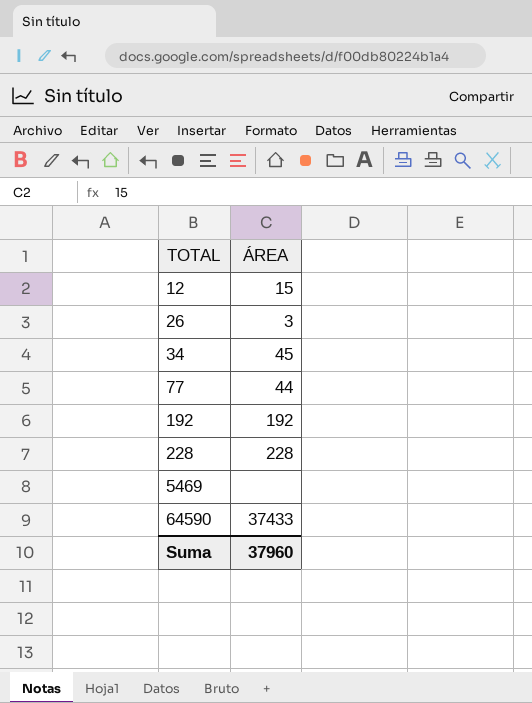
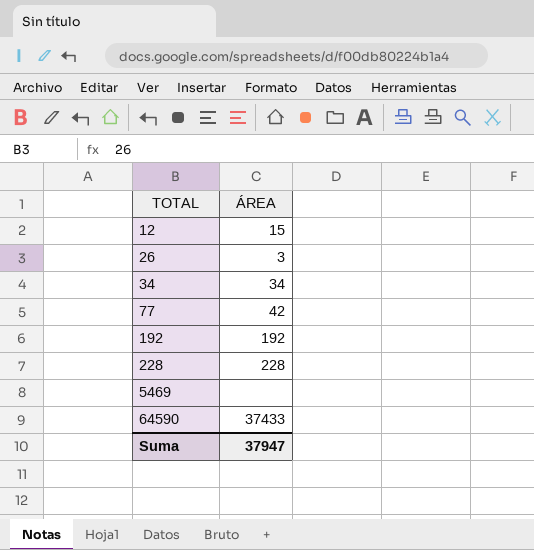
34 | ÁREA: 45 -> 34
77 | ÁREA: 44 -> 42
Suma | ÁREA: 37960 -> 37947

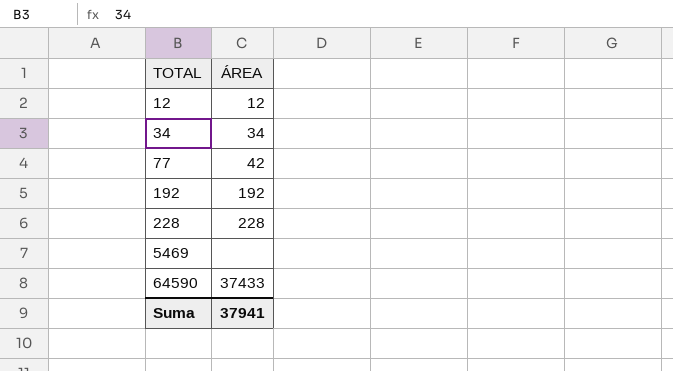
row 26: 3 -> none
12 | ÁREA: 15 -> 12
Suma | ÁREA: 37947 -> 37941

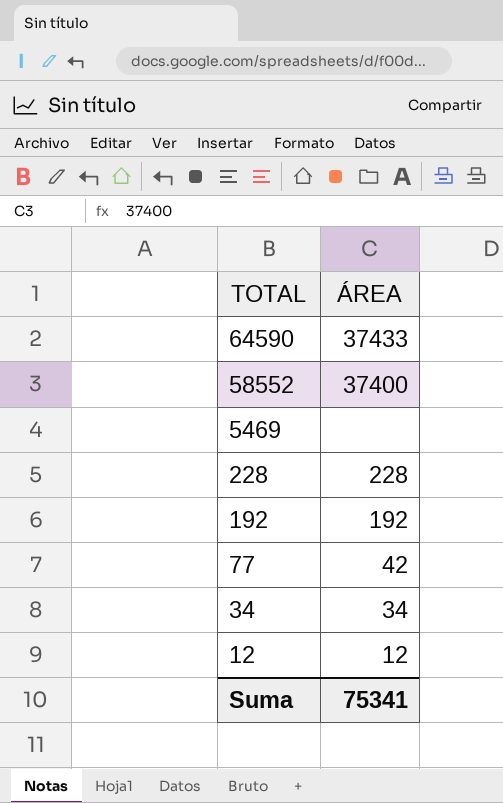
row order: TOTAL ascending -> TOTAL descending
row 58552: none -> 37400
Suma | ÁREA: 37941 -> 75341

